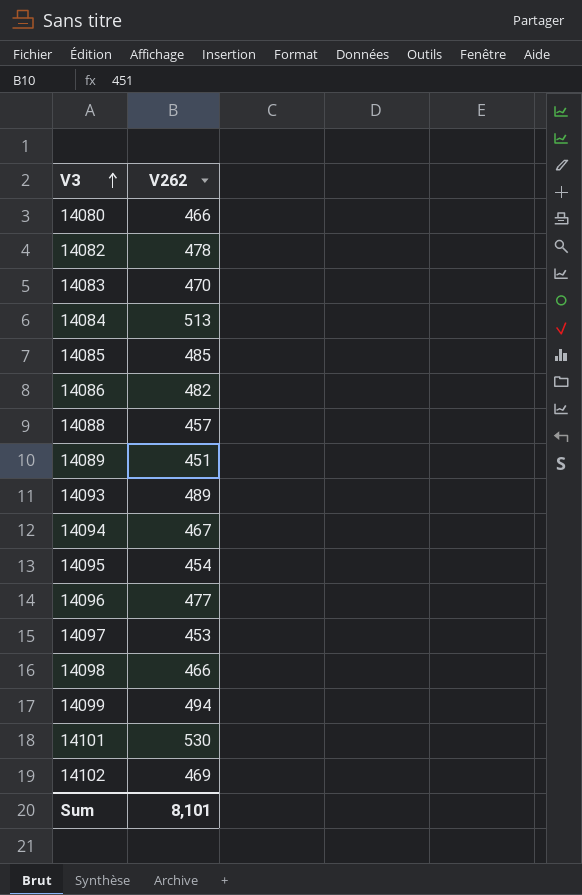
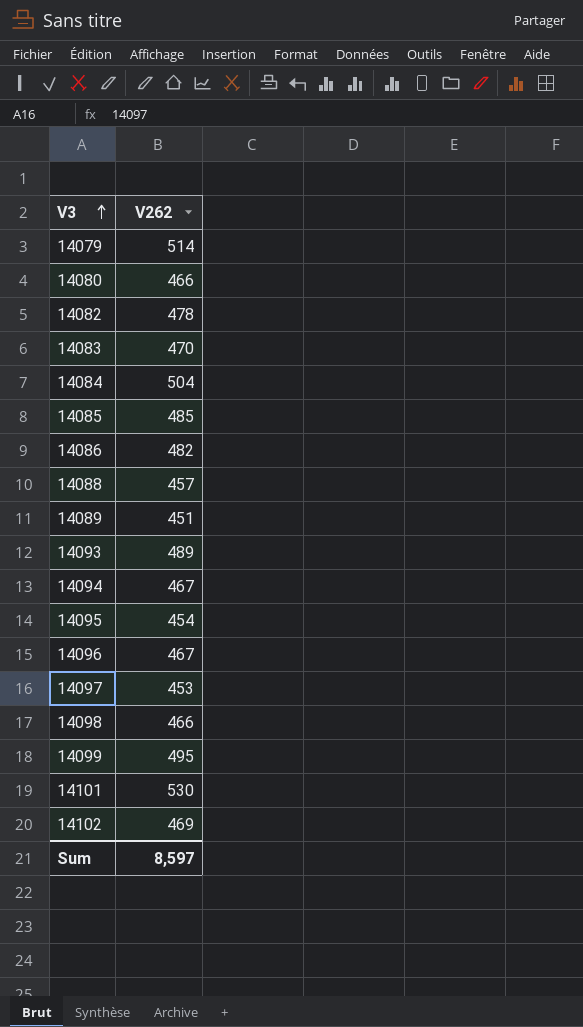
row 14079: none -> 514
14084 | V262: 513 -> 504
14096 | V262: 477 -> 467
14099 | V262: 494 -> 495
Sum | V262: 8,101 -> 8,597

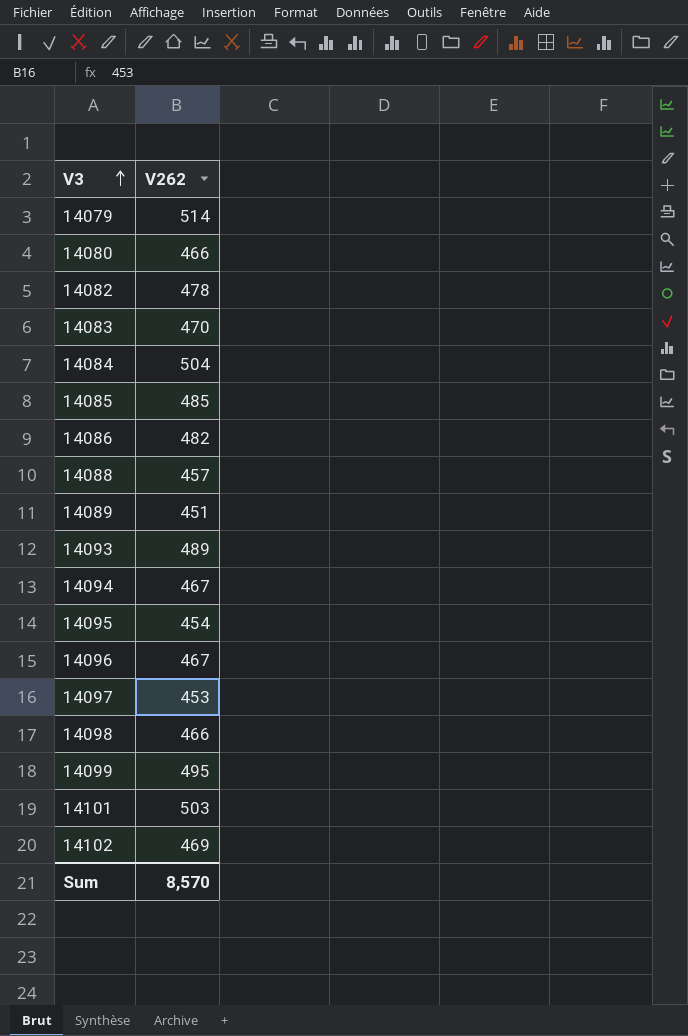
14101 | V262: 530 -> 503
Sum | V262: 8,597 -> 8,570

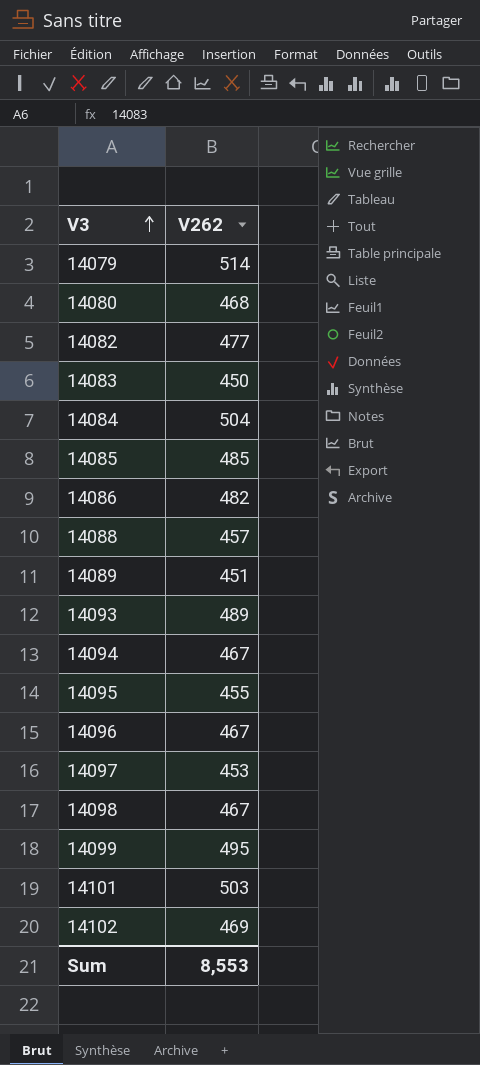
14080 | V262: 466 -> 468
14082 | V262: 478 -> 477
14083 | V262: 470 -> 450
14095 | V262: 454 -> 455
14098 | V262: 466 -> 467
Sum | V262: 8,570 -> 8,553

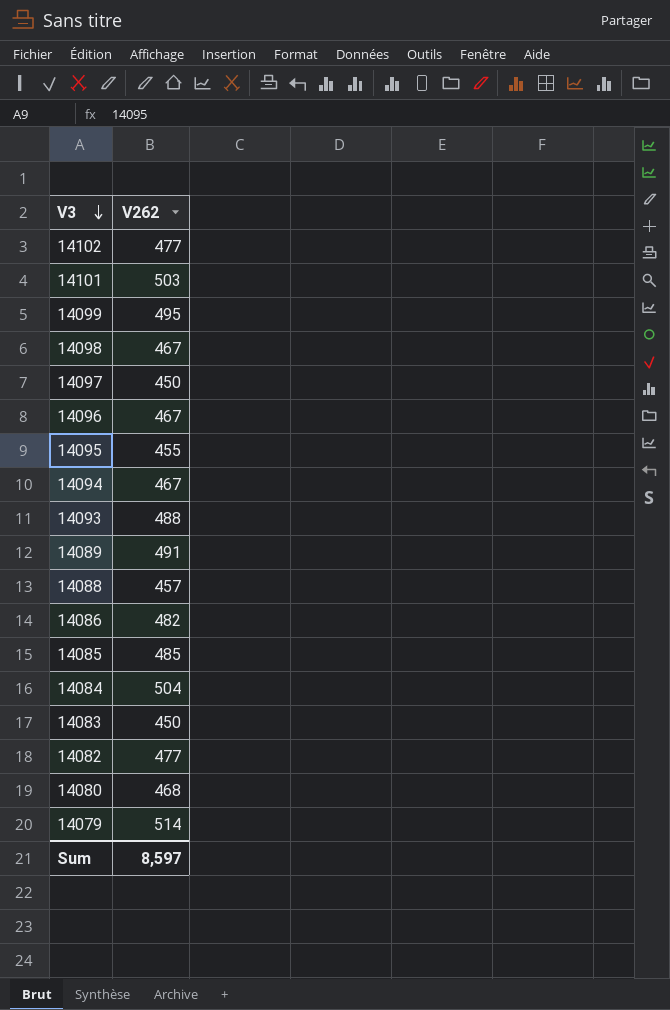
row order: V3 ascending -> V3 descending
14102 | V262: 469 -> 477
14097 | V262: 453 -> 450
14093 | V262: 489 -> 488
14089 | V262: 451 -> 491
Sum | V262: 8,553 -> 8,597

